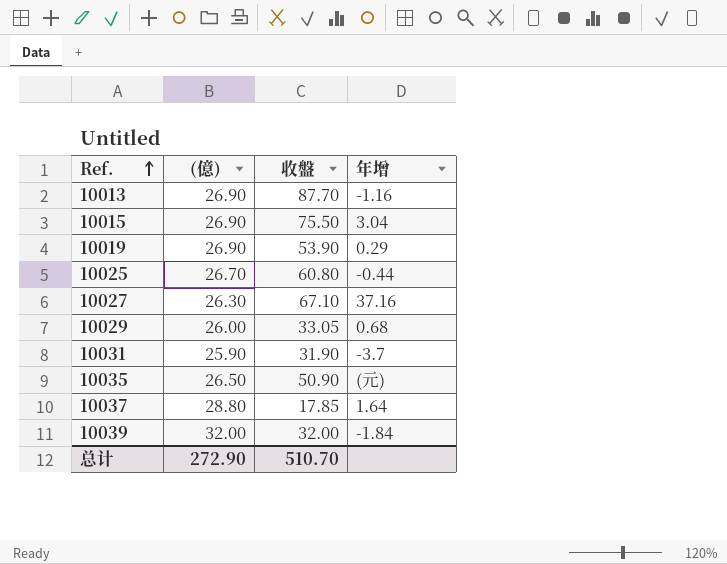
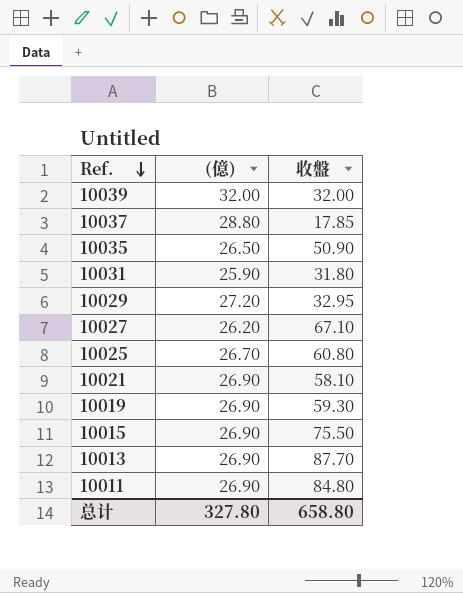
row order: Ref. ascending -> Ref. descending
column 年增 | position: 4 -> none
10031 | 收盤: 31.90 -> 31.80
10029 | (億): 26.00 -> 27.20
10029 | 收盤: 33.05 -> 32.95
10027 | (億): 26.30 -> 26.20
row 10021: none -> 26.90 | 58.10
10019 | 收盤: 53.90 -> 59.30
row 10011: none -> 26.90 | 84.80
总计 | (億): 272.90 -> 327.80
总计 | 收盤: 510.70 -> 658.80

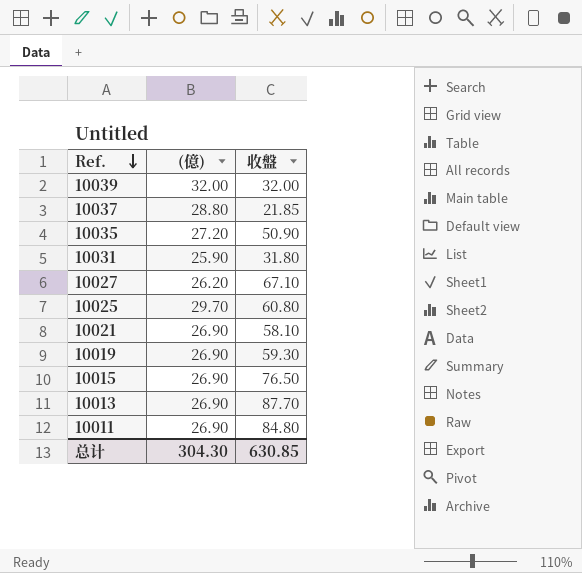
row 10029: 27.20 | 32.95 -> none
10037 | 收盤: 17.85 -> 21.85
10035 | (億): 26.50 -> 27.20
10025 | (億): 26.70 -> 29.70
10015 | 收盤: 75.50 -> 76.50
总计 | (億): 327.80 -> 304.30
总计 | 收盤: 658.80 -> 630.85

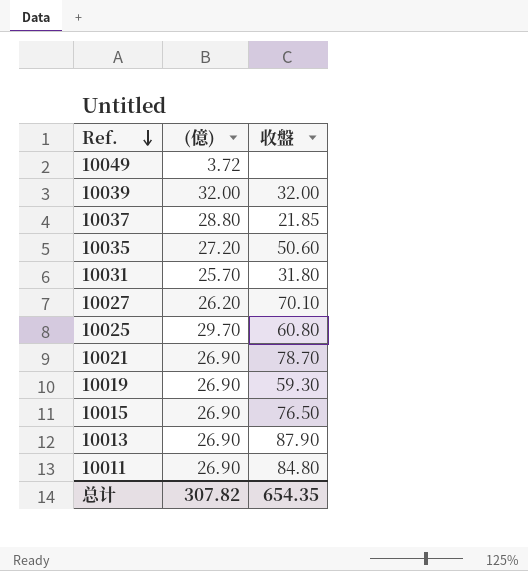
row 10049: none -> 3.72 | none
10035 | 收盤: 50.90 -> 50.60
10031 | (億): 25.90 -> 25.70
10027 | 收盤: 67.10 -> 70.10
10021 | 收盤: 58.10 -> 78.70
10013 | 收盤: 87.70 -> 87.90
总计 | (億): 304.30 -> 307.82
总计 | 收盤: 630.85 -> 654.35

